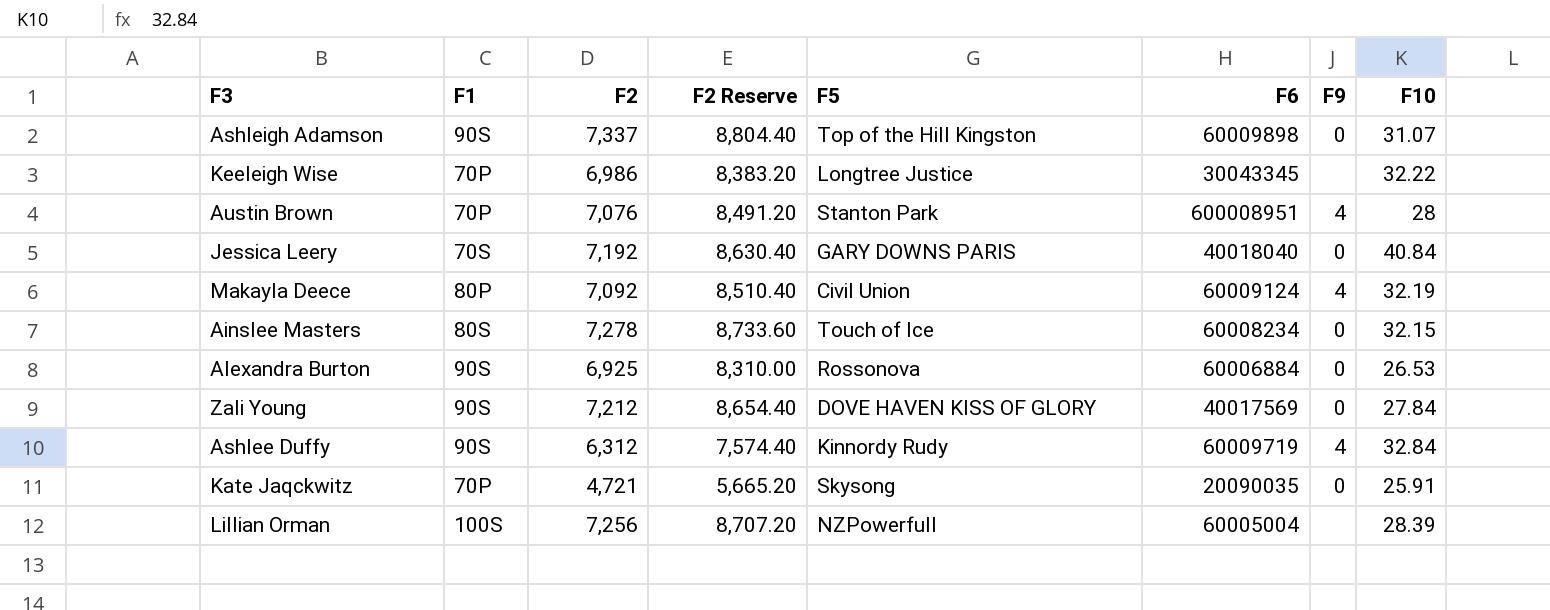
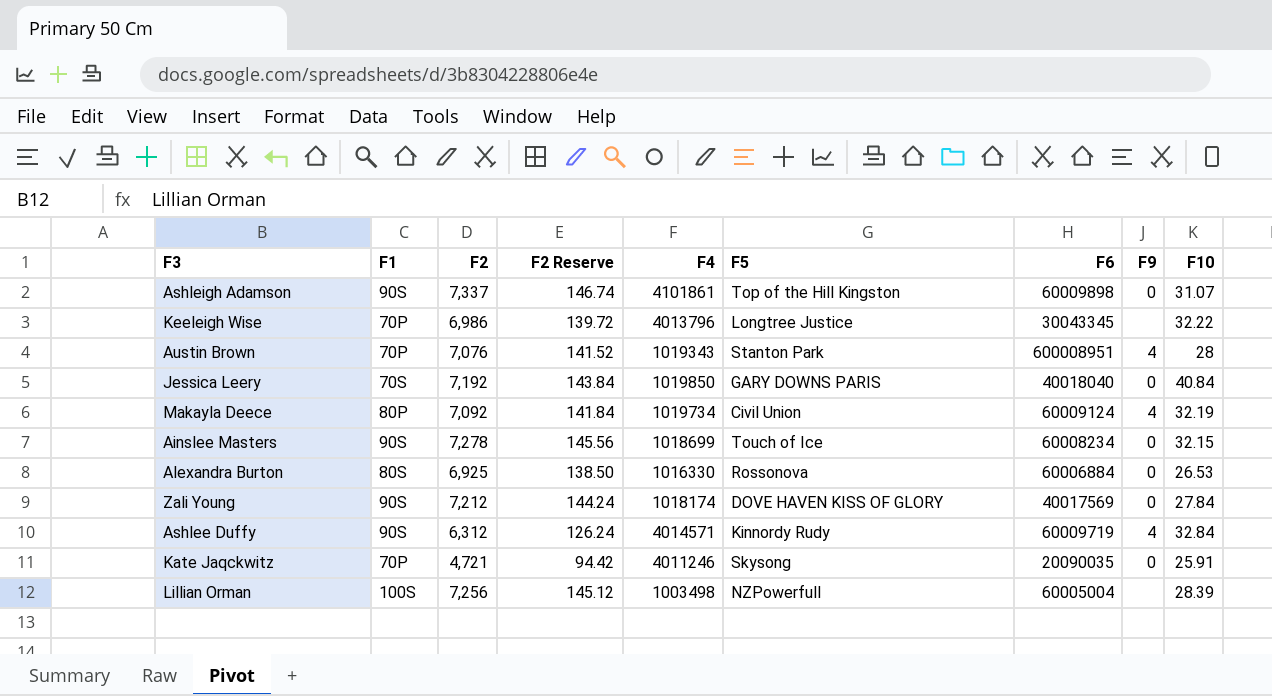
column F2 Reserve | formula: [F2] * 1.2 -> [F2] * 0.02
column F4 | position: none -> 5
Ainslee Masters | F1: 80S -> 90S
Alexandra Burton | F1: 90S -> 80S

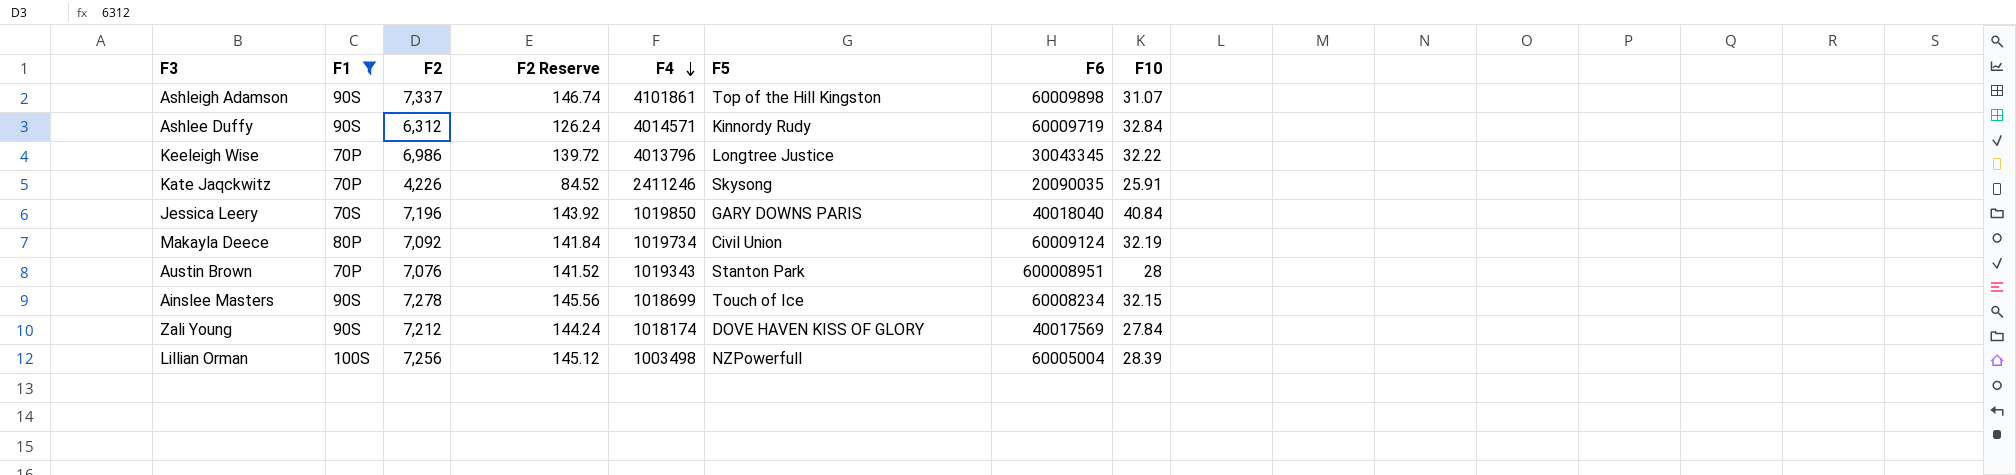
filter: none -> F1 != 80S
row order: none -> F4 descending
column F9 | position: 8 -> none
Kate Jaqckwitz | F2: 4,721 -> 4,226
Kate Jaqckwitz | F2 Reserve: 94.42 -> 84.52
Kate Jaqckwitz | F4: 4011246 -> 2411246
Jessica Leery | F2: 7,192 -> 7,196
Jessica Leery | F2 Reserve: 143.84 -> 143.92

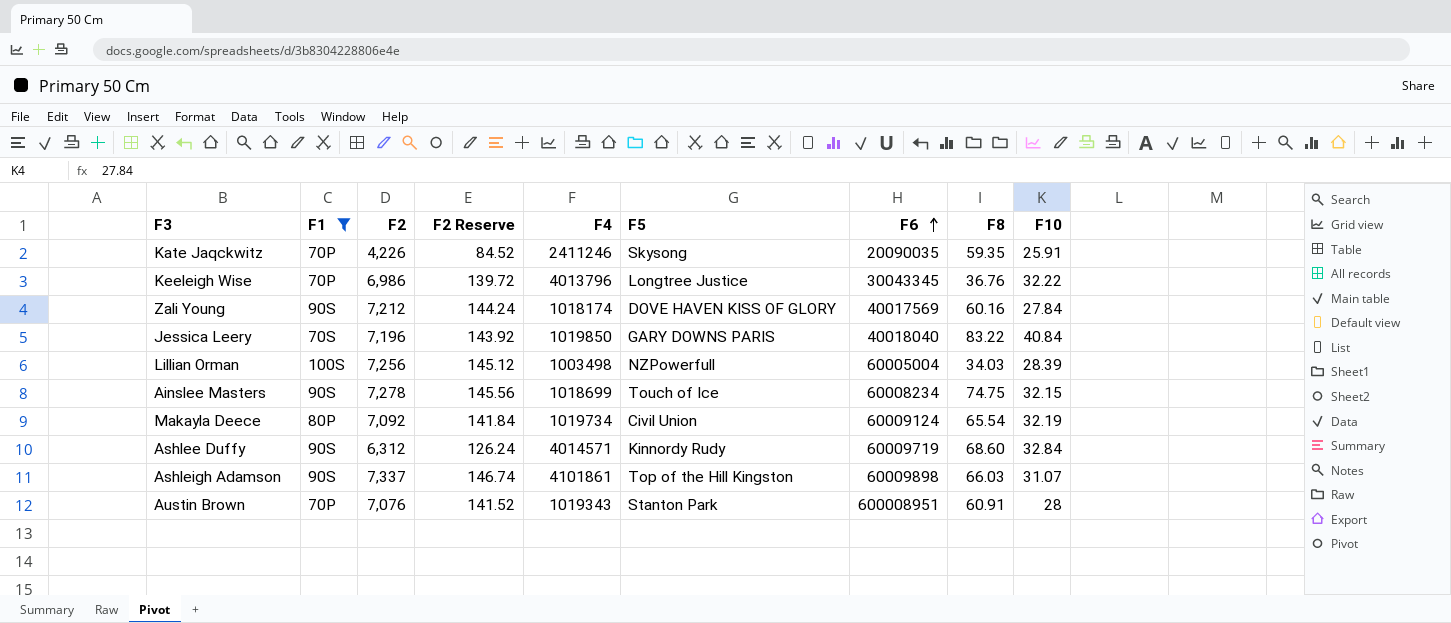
row order: F4 descending -> F6 ascending
column F8 | position: none -> 8

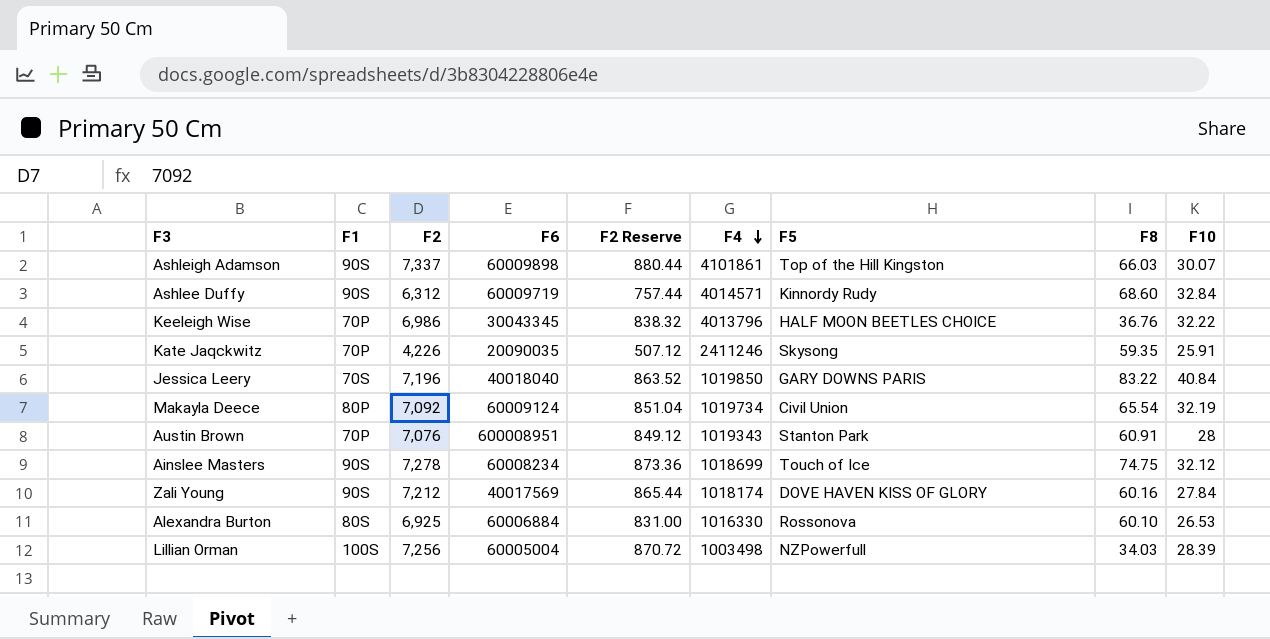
filter: F1 != 80S -> none
row order: F6 ascending -> F4 descending
column F6 | position: 7 -> 4
column F2 Reserve | formula: [F2] * 0.02 -> [F2] * 0.12
Ashleigh Adamson | F10: 31.07 -> 30.07
Keeleigh Wise | F5: Longtree Justice -> HALF MOON BEETLES CHOICE
Ainslee Masters | F10: 32.15 -> 32.12

